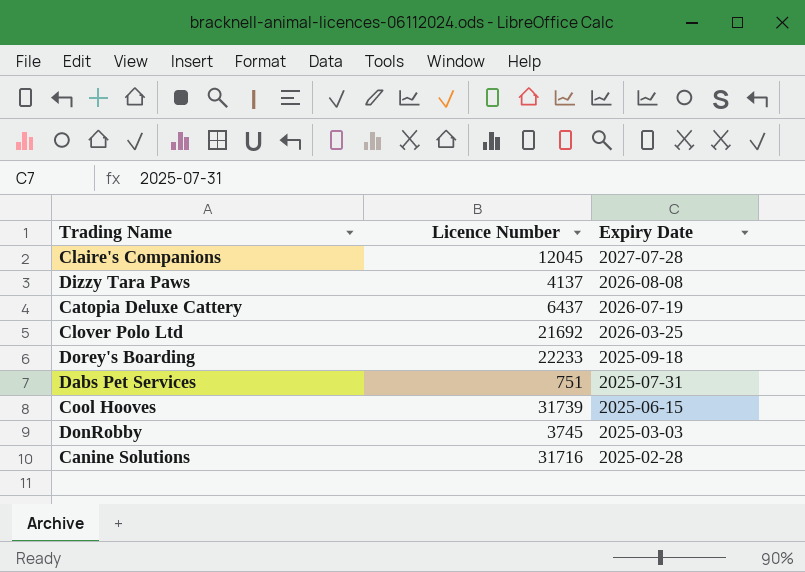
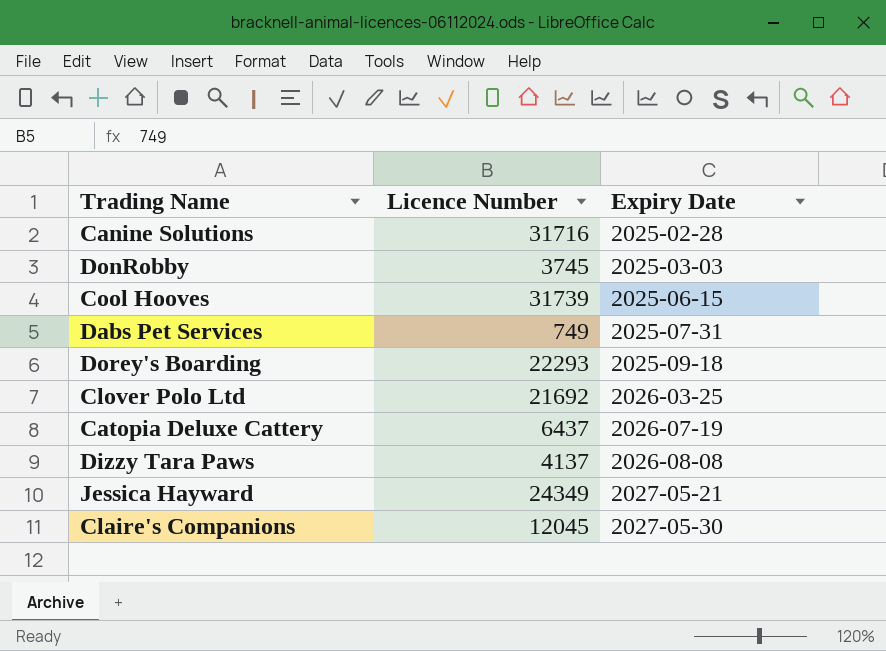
row order: Expiry Date descending -> Expiry Date ascending
Dabs Pet Services | Licence Number: 751 -> 749
Dorey's Boarding | Licence Number: 22233 -> 22293
row Jessica Hayward: none -> 24349 | 2027-05-21
Claire's Companions | Expiry Date: 2027-07-28 -> 2027-05-30

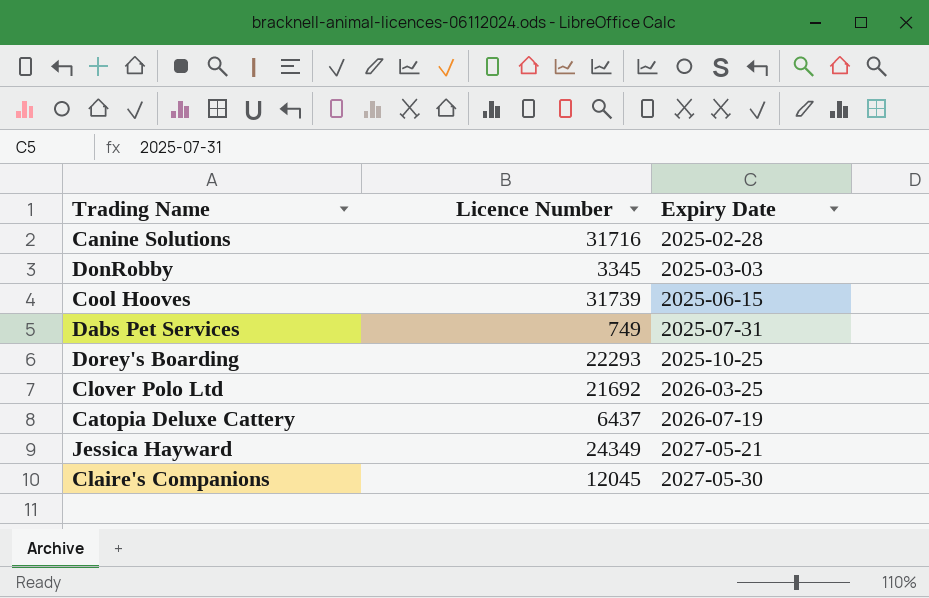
row Dizzy Tara Paws: 4137 | 2026-08-08 -> none
DonRobby | Licence Number: 3745 -> 3345
Dorey's Boarding | Expiry Date: 2025-09-18 -> 2025-10-25

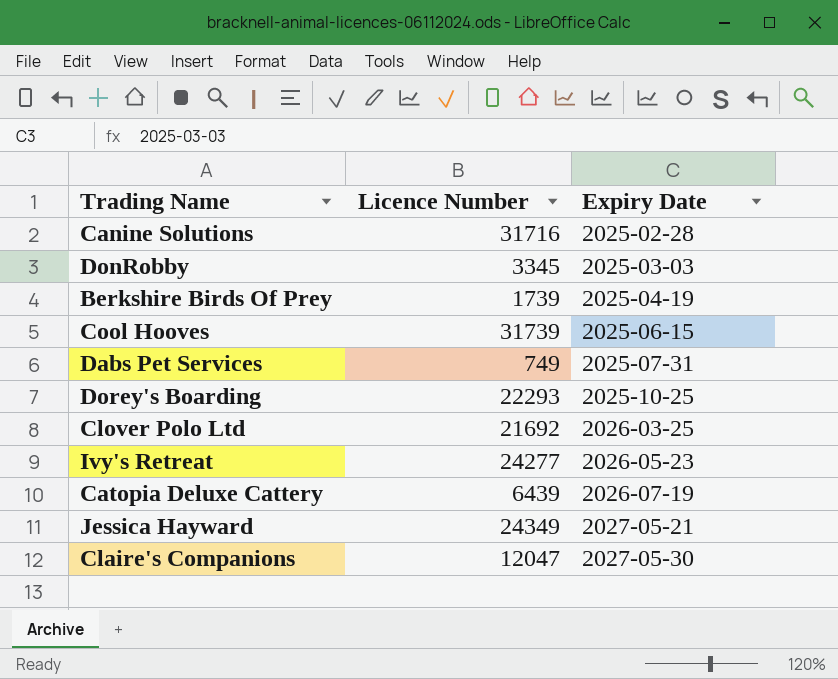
row Berkshire Birds Of Prey: none -> 1739 | 2025-04-19
row Ivy's Retreat: none -> 24277 | 2026-05-23
Catopia Deluxe Cattery | Licence Number: 6437 -> 6439
Claire's Companions | Licence Number: 12045 -> 12047

